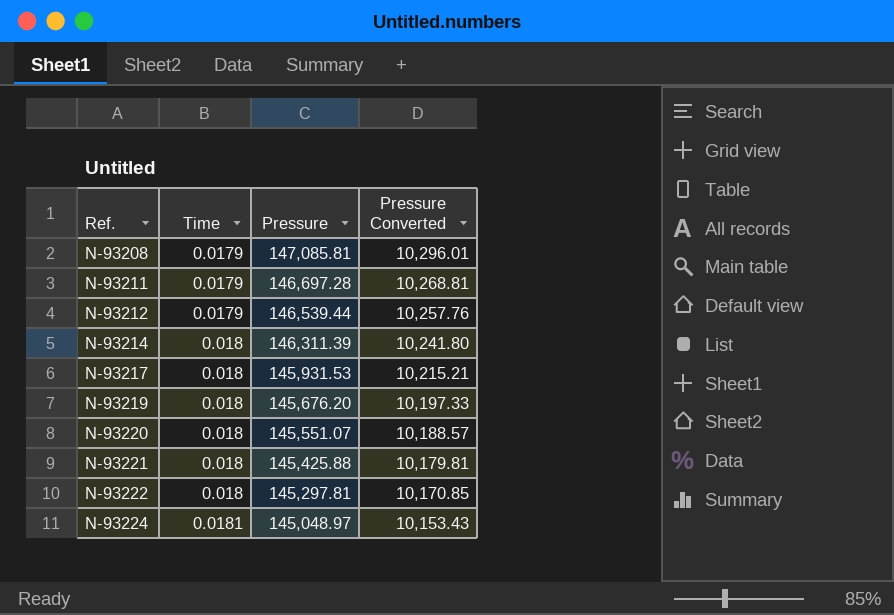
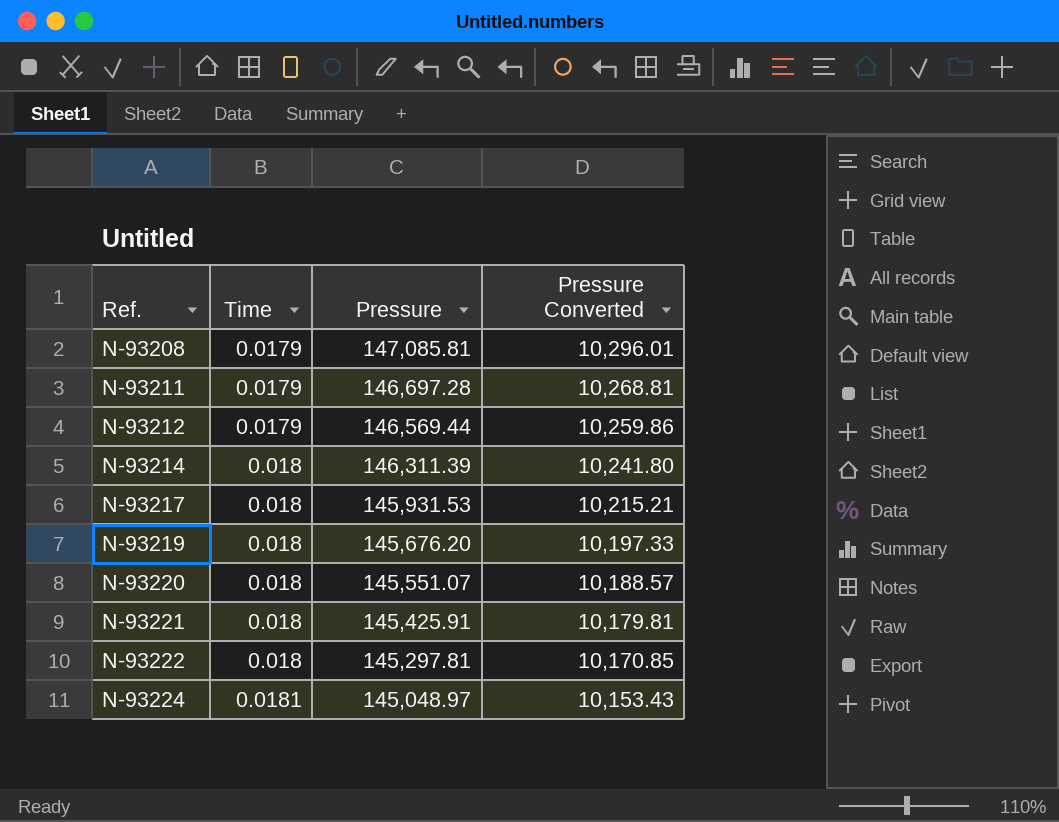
N-93212 | Pressure: 146,539.44 -> 146,569.44
N-93212 | Pressure Converted: 10,257.76 -> 10,259.86
N-93221 | Pressure: 145,425.88 -> 145,425.91

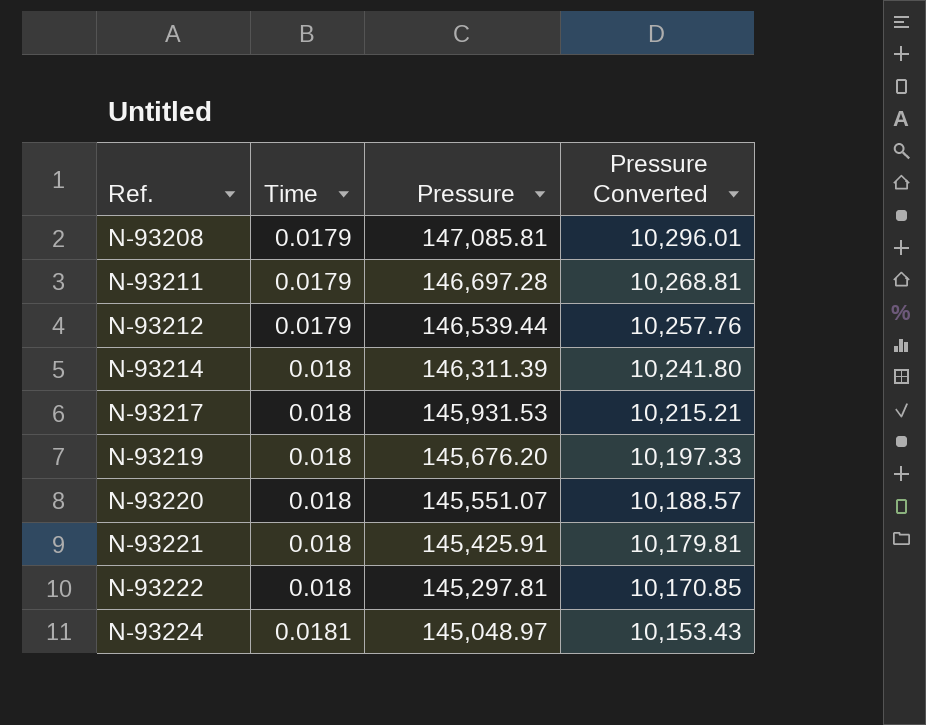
N-93212 | Pressure: 146,569.44 -> 146,539.44
N-93212 | Pressure Converted: 10,259.86 -> 10,257.76

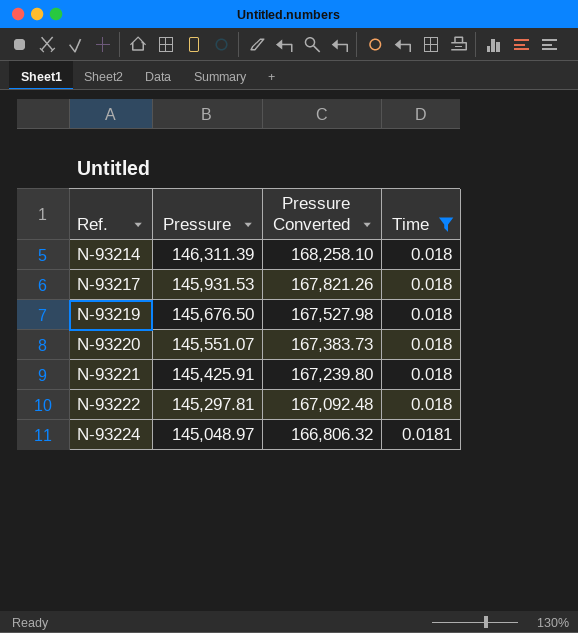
filter: none -> Time != 0.0179
column Pressure Converted | formula: [Pressure] * 0.07 -> [Pressure] * 1.15
column Time | position: 2 -> 4
N-93219 | Pressure: 145,676.20 -> 145,676.50

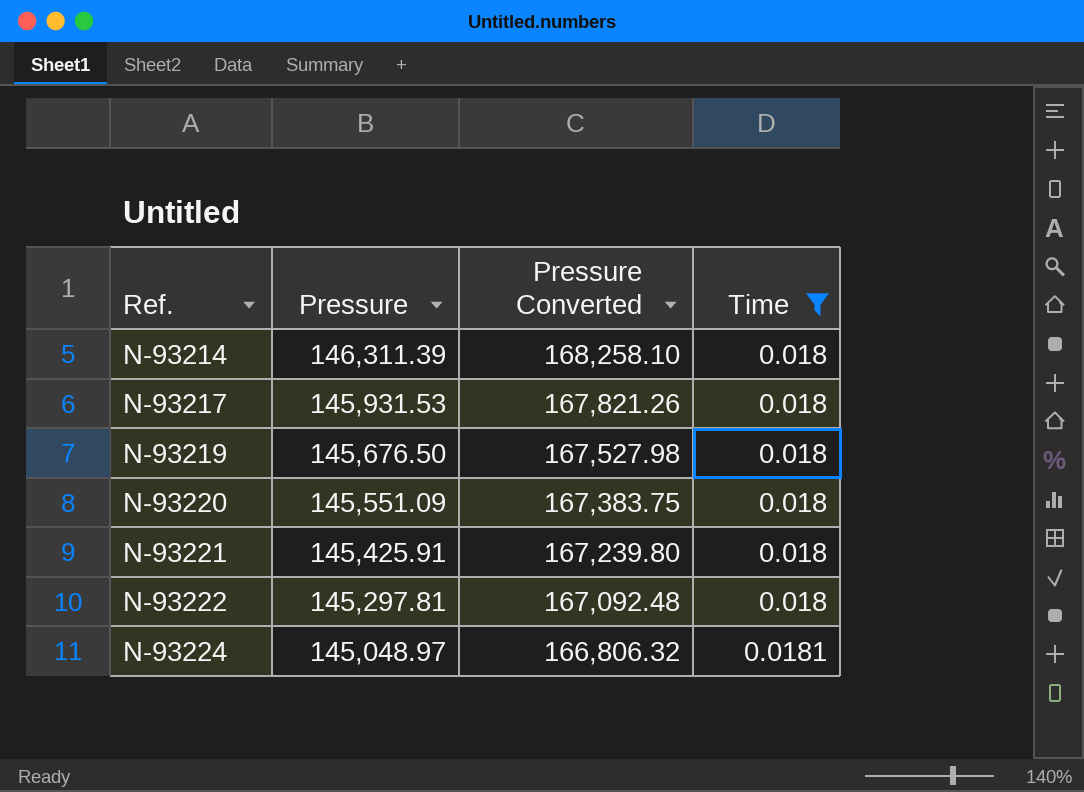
N-93220 | Pressure: 145,551.07 -> 145,551.09
N-93220 | Pressure Converted: 167,383.73 -> 167,383.75

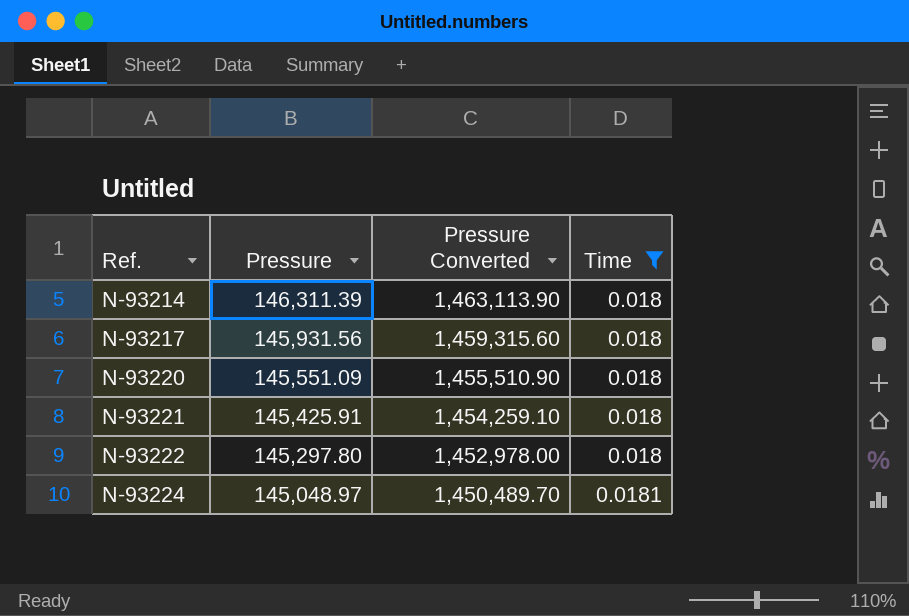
column Pressure Converted | formula: [Pressure] * 1.15 -> [Pressure] * 10
row N-93219: 145,676.50 | 167,527.98 | 0.018 -> none
N-93217 | Pressure: 145,931.53 -> 145,931.56
N-93222 | Pressure: 145,297.81 -> 145,297.80

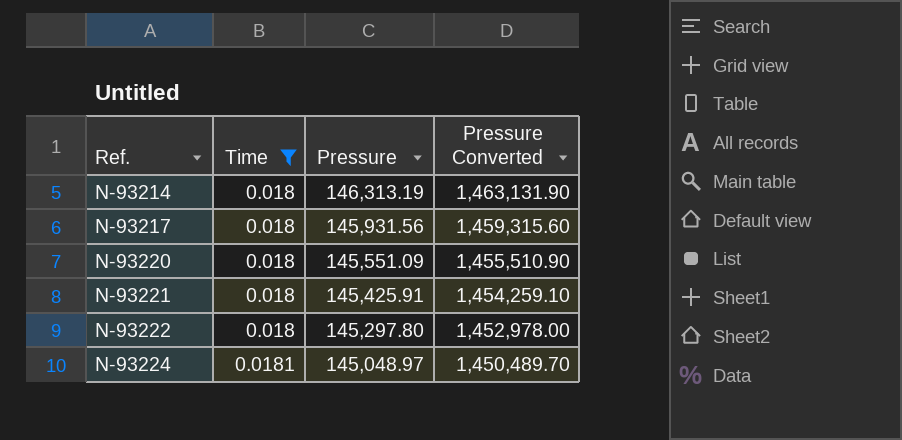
column Time | position: 4 -> 2
N-93214 | Pressure: 146,311.39 -> 146,313.19
N-93214 | Pressure Converted: 1,463,113.90 -> 1,463,131.90

